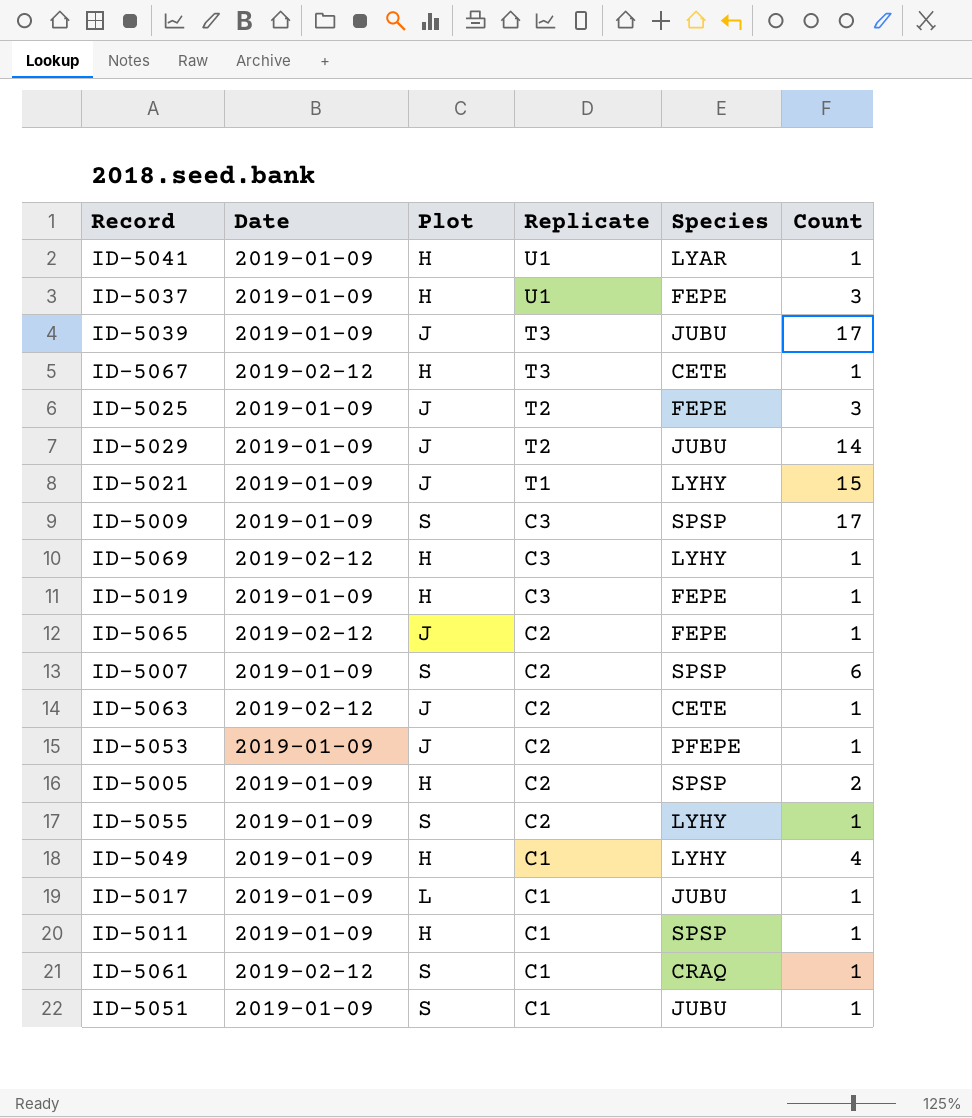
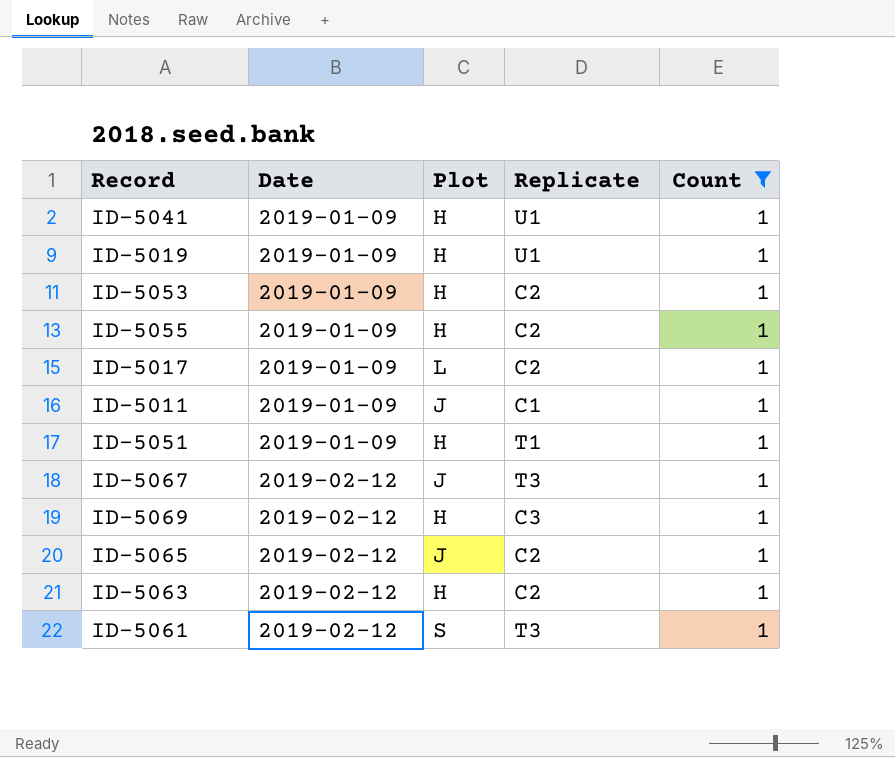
filter: none -> Count = 1
row order: Replicate descending -> Date ascending
column Species | position: 5 -> none
ID-5019 | Replicate: C3 -> U1
ID-5053 | Plot: J -> H
ID-5055 | Plot: S -> H
ID-5017 | Replicate: C1 -> C2
ID-5011 | Plot: H -> J
ID-5051 | Plot: S -> H
ID-5051 | Replicate: C1 -> T1
ID-5067 | Plot: H -> J
ID-5063 | Plot: J -> H
ID-5061 | Replicate: C1 -> T3

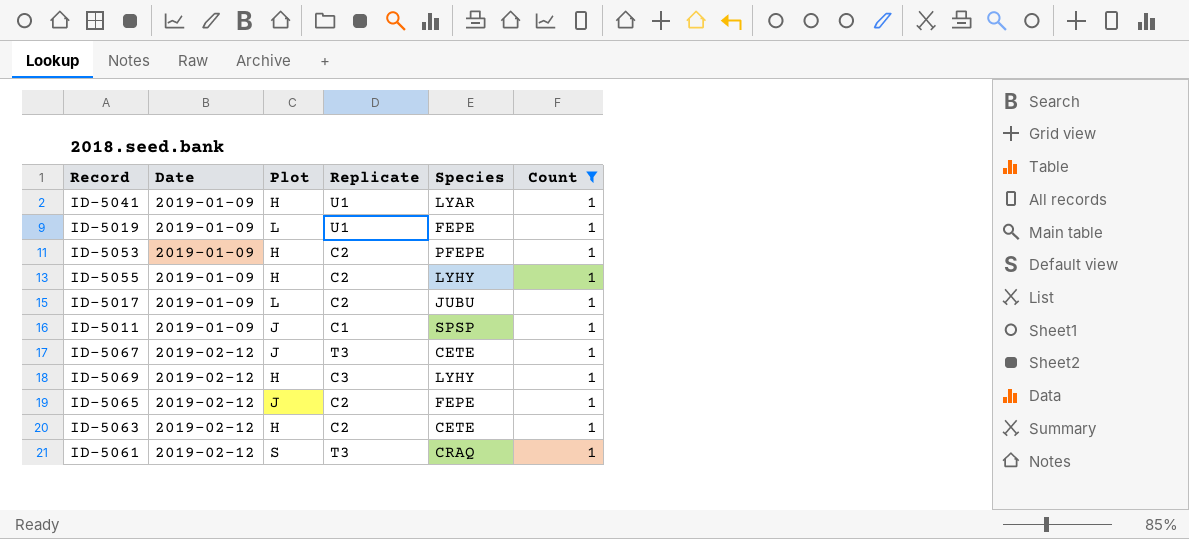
column Species | position: none -> 5
row ID-5051: 2019-01-09 | H | T1 | 1 -> none
ID-5019 | Plot: H -> L

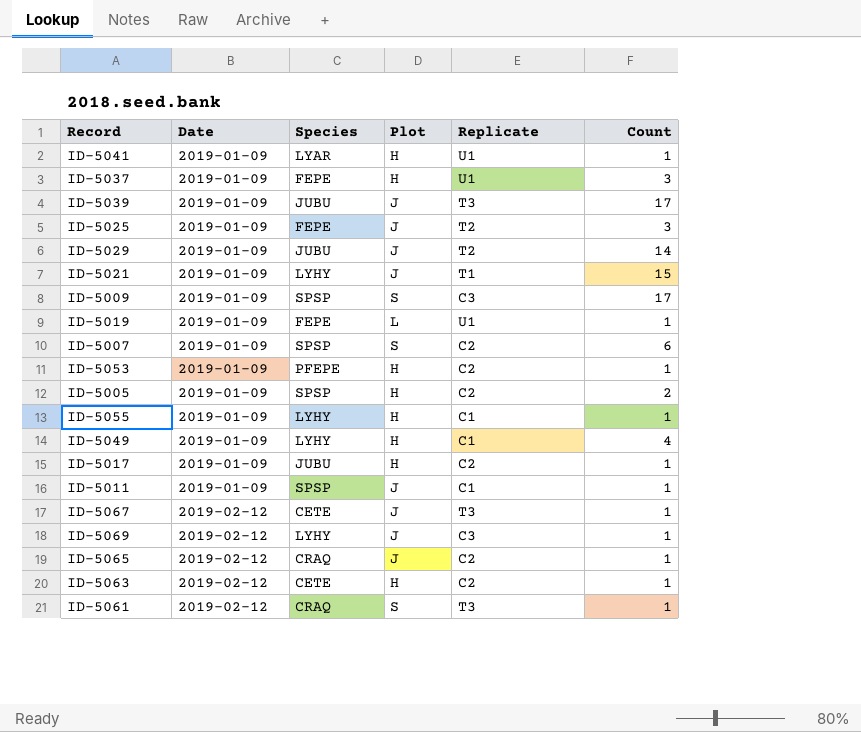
filter: Count = 1 -> none
column Species | position: 5 -> 3
ID-5055 | Replicate: C2 -> C1
ID-5017 | Plot: L -> H
ID-5069 | Plot: H -> J
ID-5065 | Species: FEPE -> CRAQ

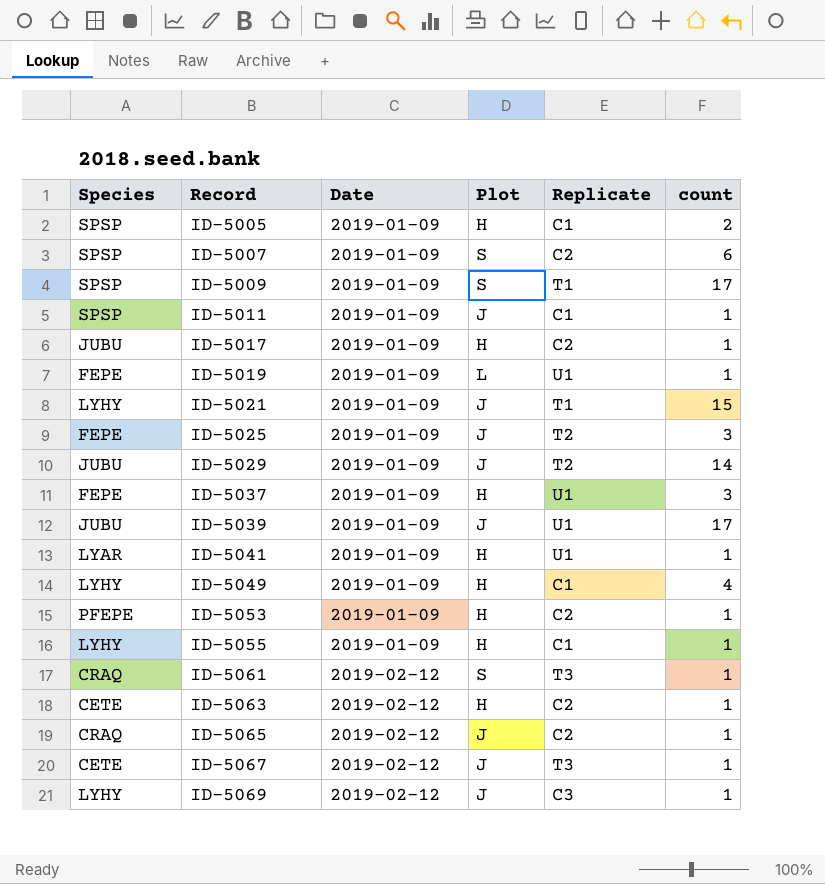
row order: Date ascending -> Record ascending
column Species | position: 3 -> 1
column name: Count -> count
ID-5005 | Replicate: C2 -> C1
ID-5009 | Replicate: C3 -> T1
ID-5039 | Replicate: T3 -> U1

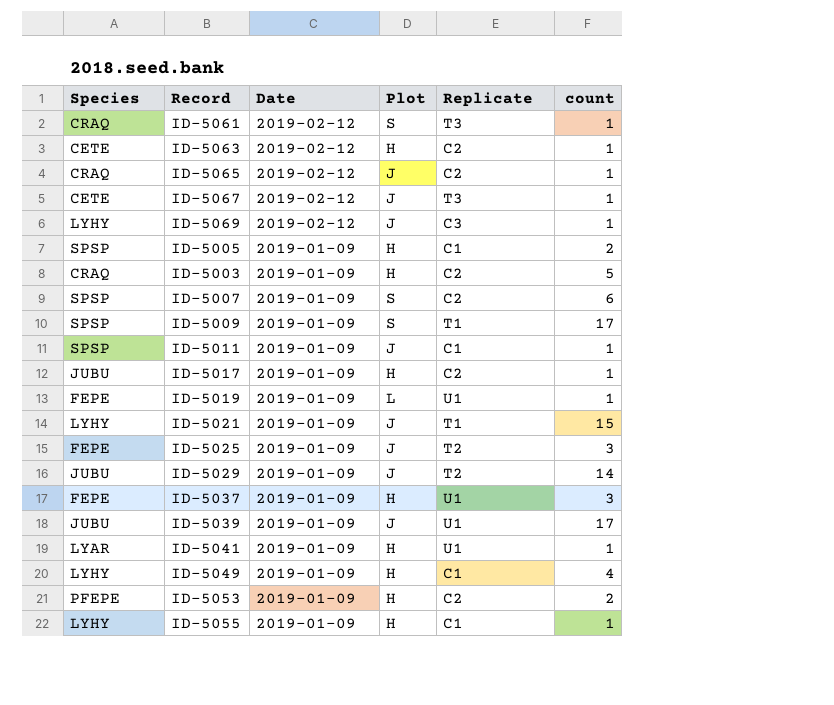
row order: Record ascending -> Date descending
row ID-5003: none -> CRAQ | 2019-01-09 | H | C2 | 5
ID-5053 | count: 1 -> 2

